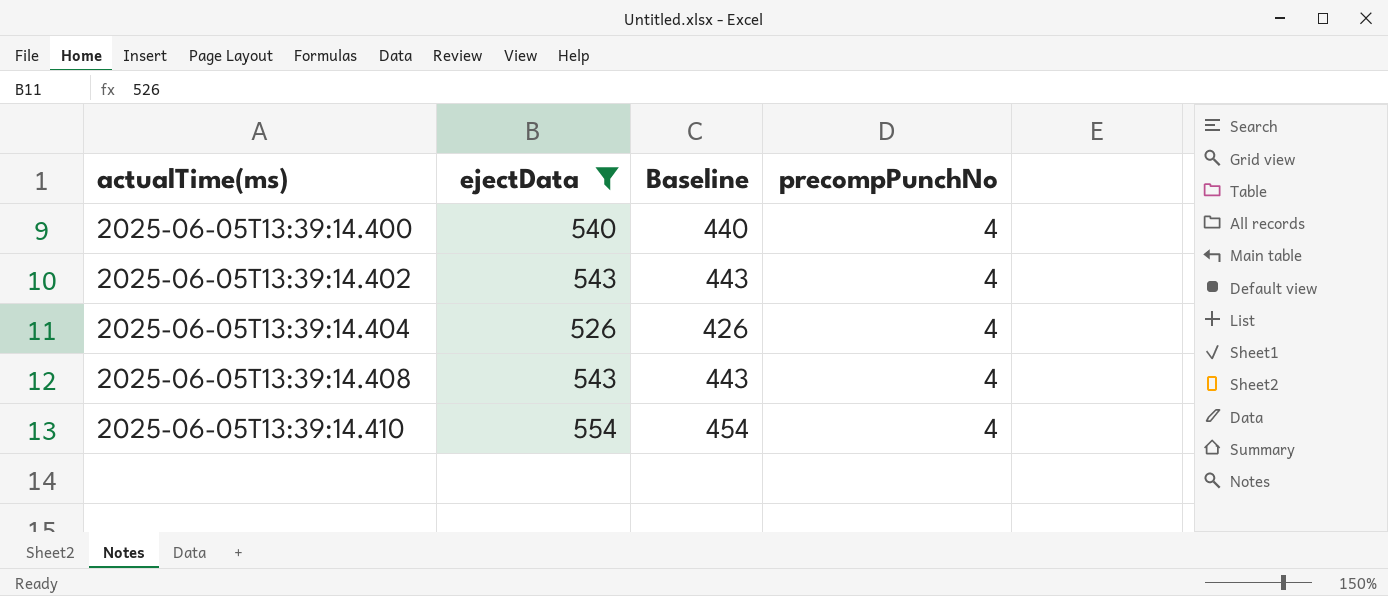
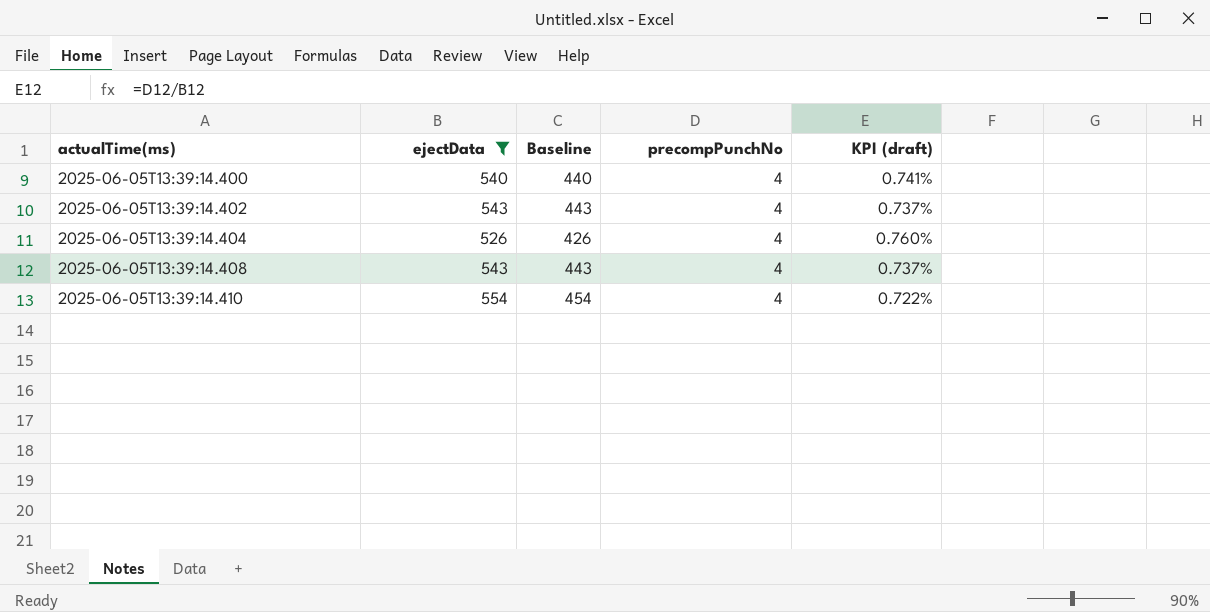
column KPI (draft) | formula: none -> [precompPunchNo] / [ejectData]

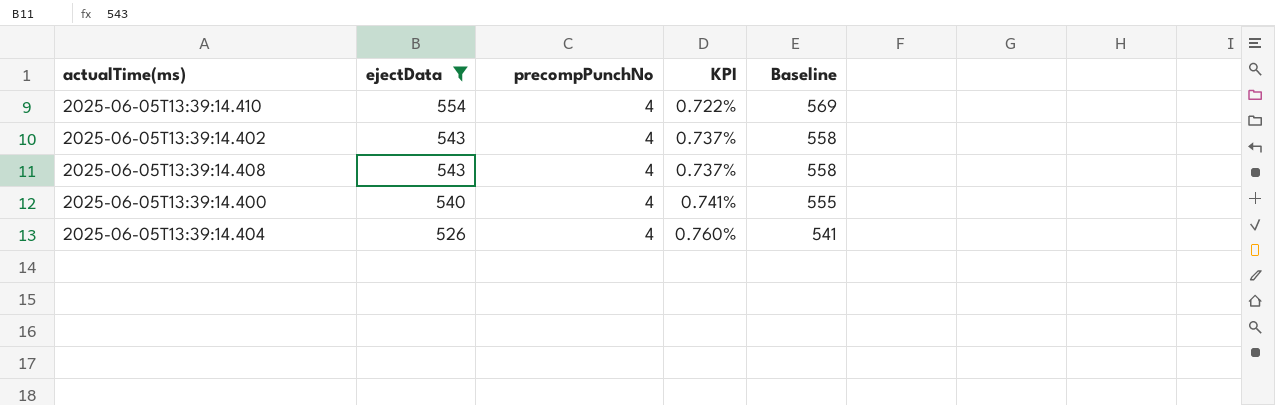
row order: actualTime(ms) ascending -> ejectData descending
column name: KPI (draft) -> KPI
column Baseline | formula: [ejectData] - 100 -> [ejectData] + 15
column Baseline | position: 3 -> 5

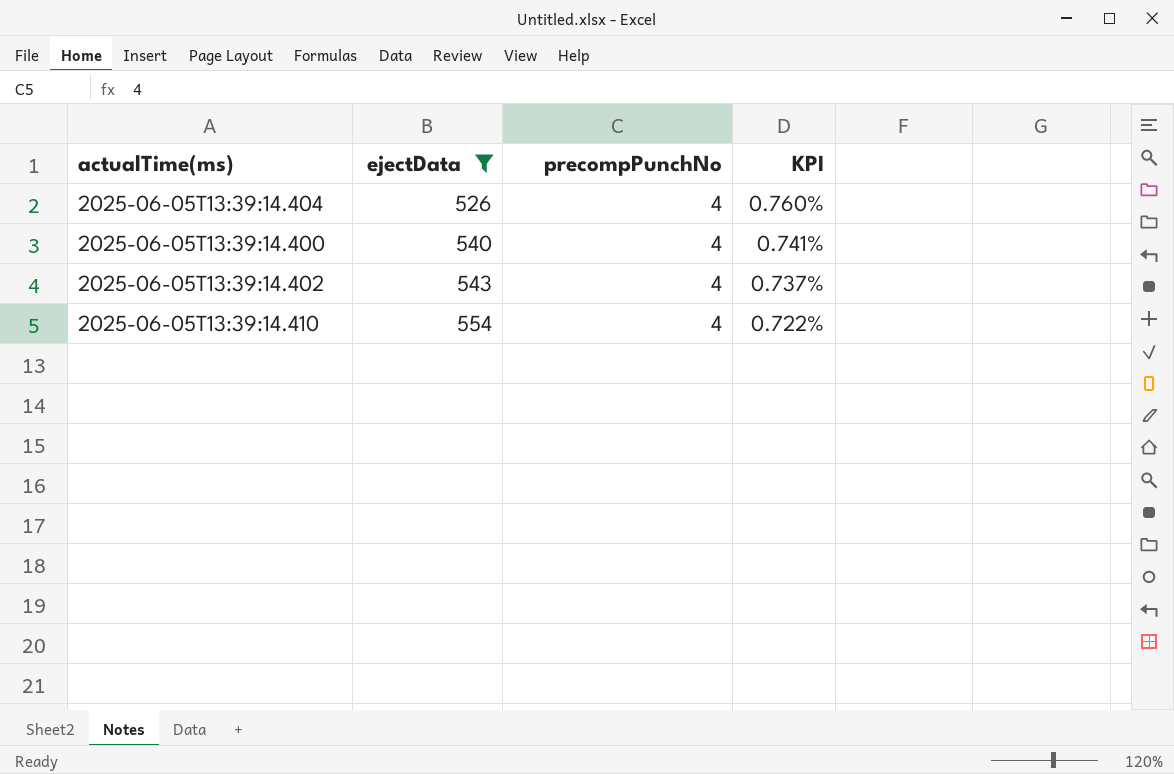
row order: ejectData descending -> ejectData ascending
column Baseline | formula: [ejectData] + 15 -> none
row 2025-06-05T13:39:14.408: 543 | 4 | 0.737% | 558 -> none

